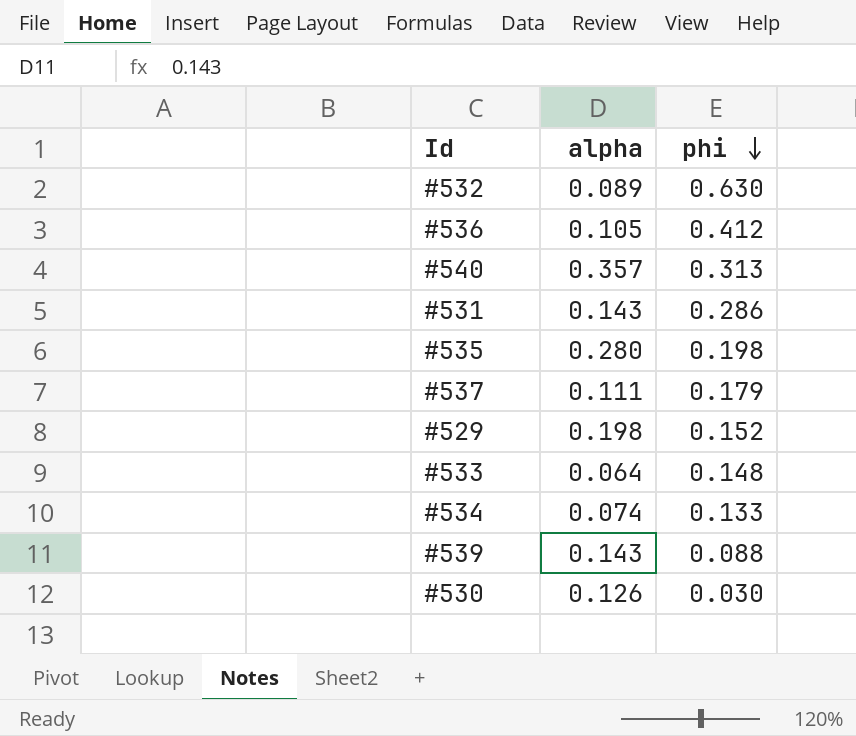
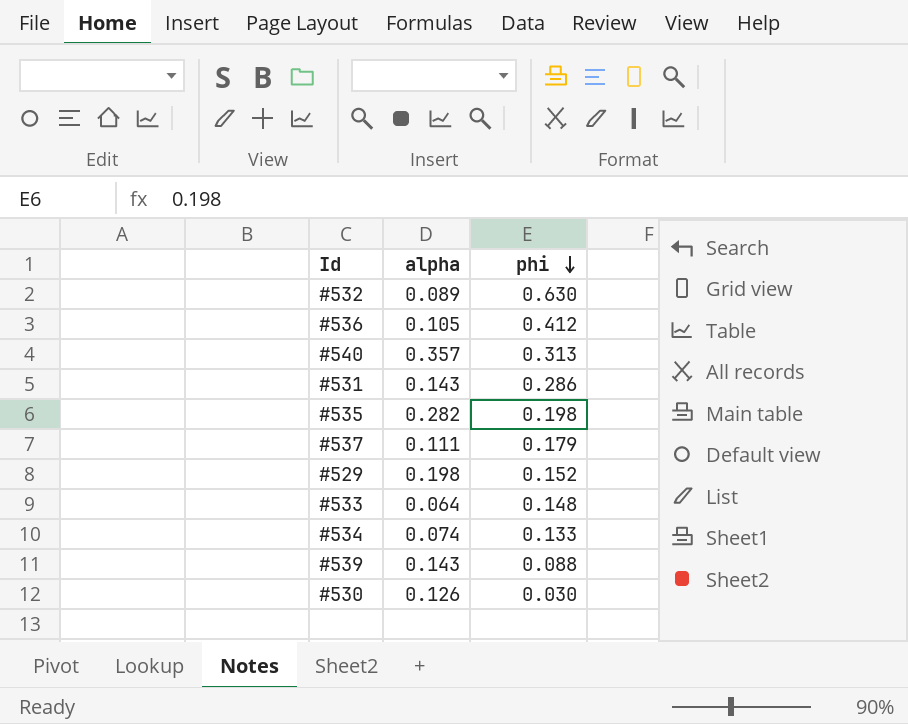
#535 | alpha: 0.280 -> 0.282

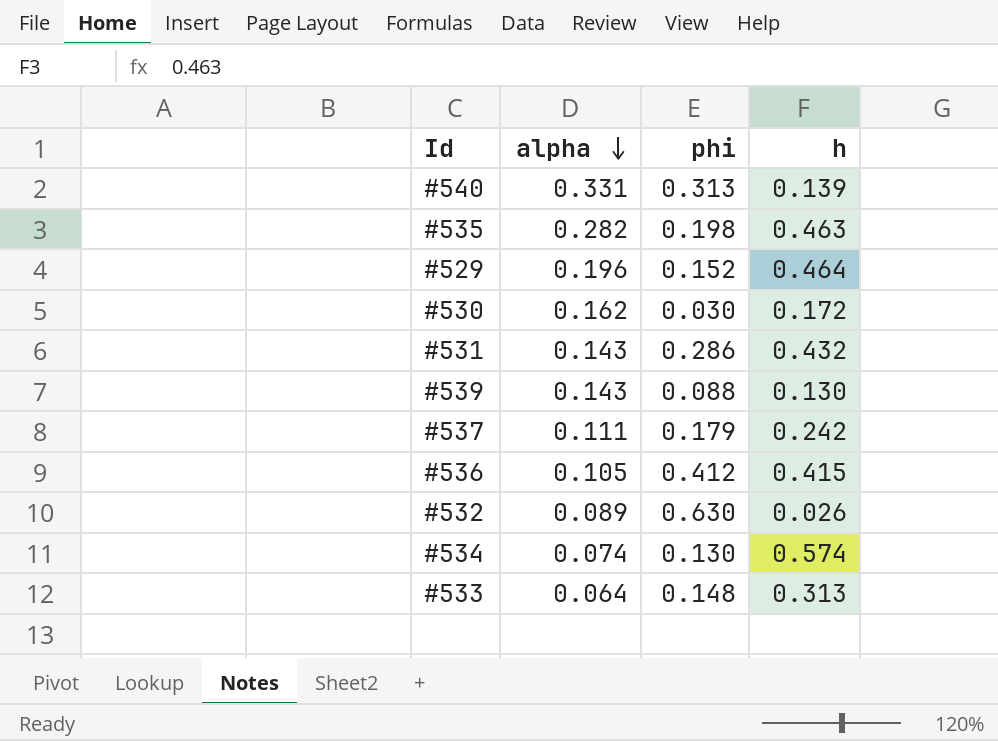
row order: phi descending -> alpha descending
column h | position: none -> 4
#540 | alpha: 0.357 -> 0.331
#529 | alpha: 0.198 -> 0.196
#530 | alpha: 0.126 -> 0.162
#534 | phi: 0.133 -> 0.130

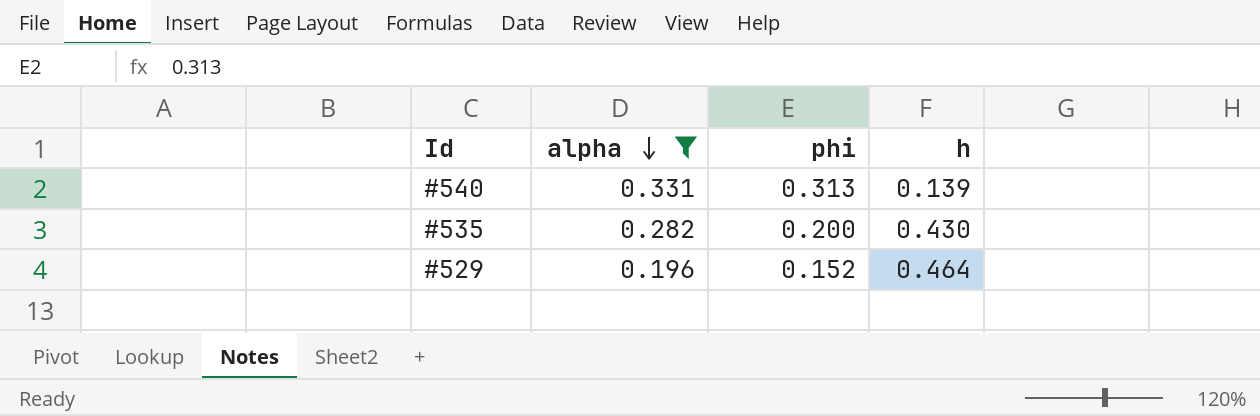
filter: none -> alpha >= 0.196
#535 | phi: 0.198 -> 0.200
#535 | h: 0.463 -> 0.430

